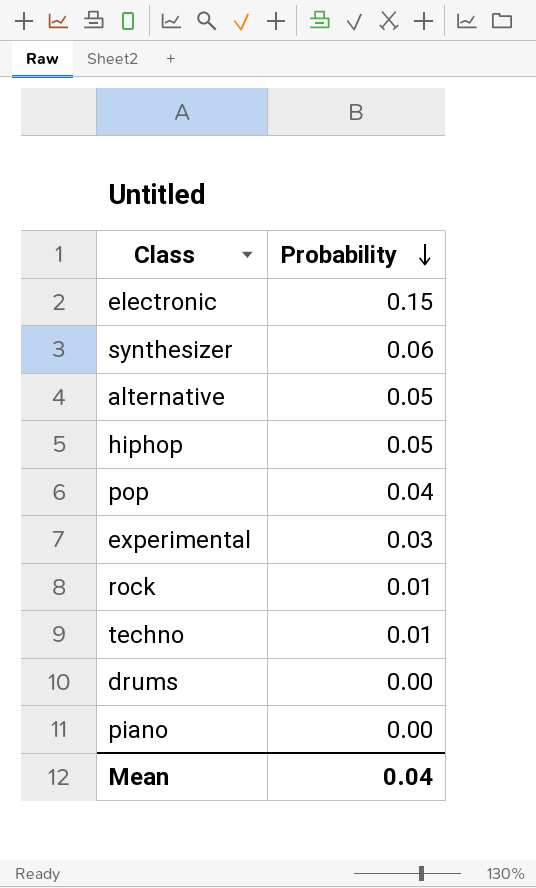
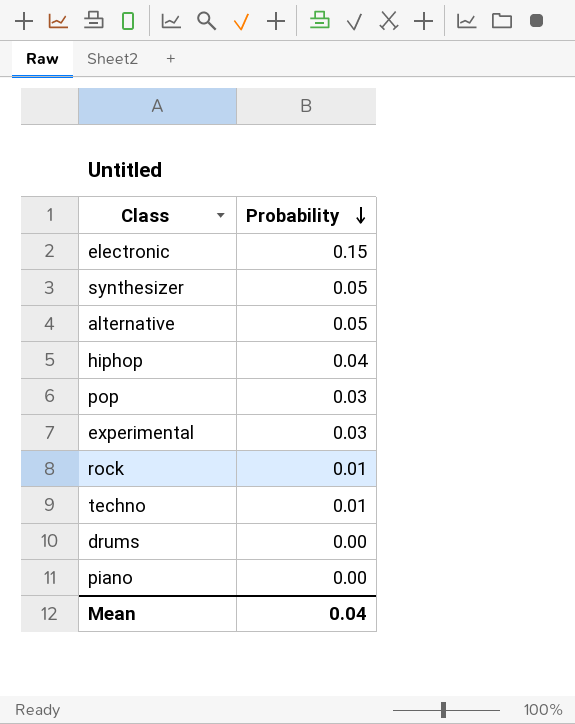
synthesizer | Probability: 0.06 -> 0.05
hiphop | Probability: 0.05 -> 0.04
pop | Probability: 0.04 -> 0.03

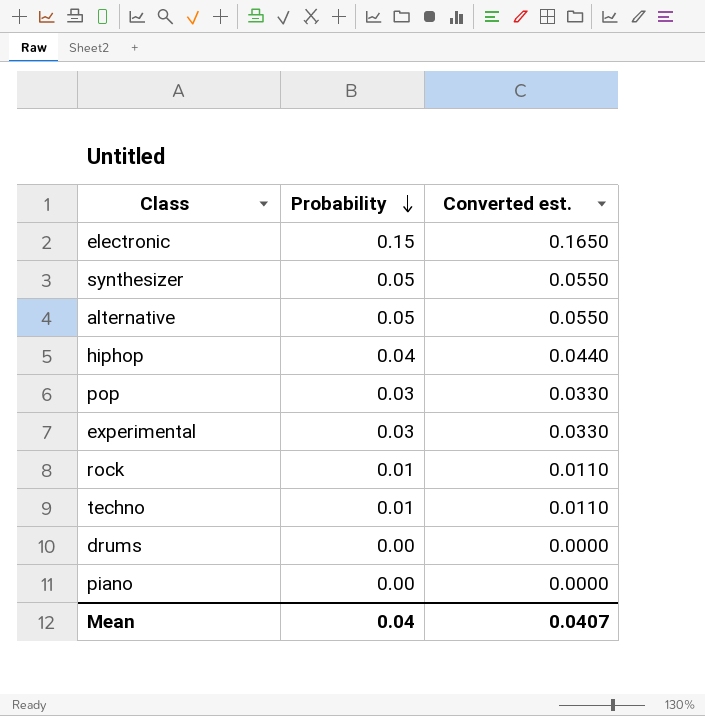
column Converted est. | formula: none -> [Probability] * 1.1

